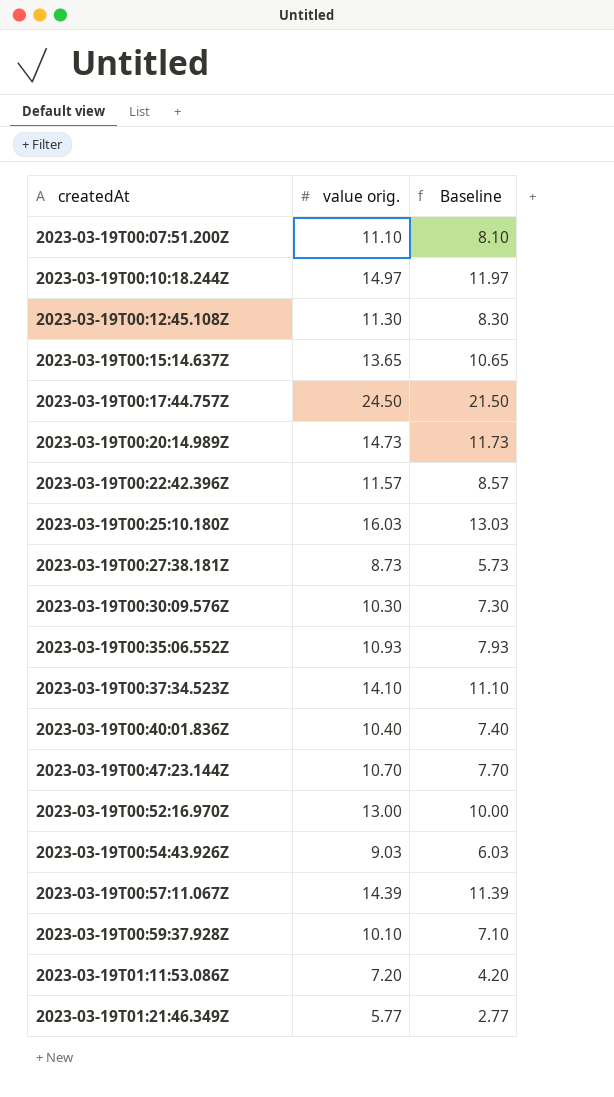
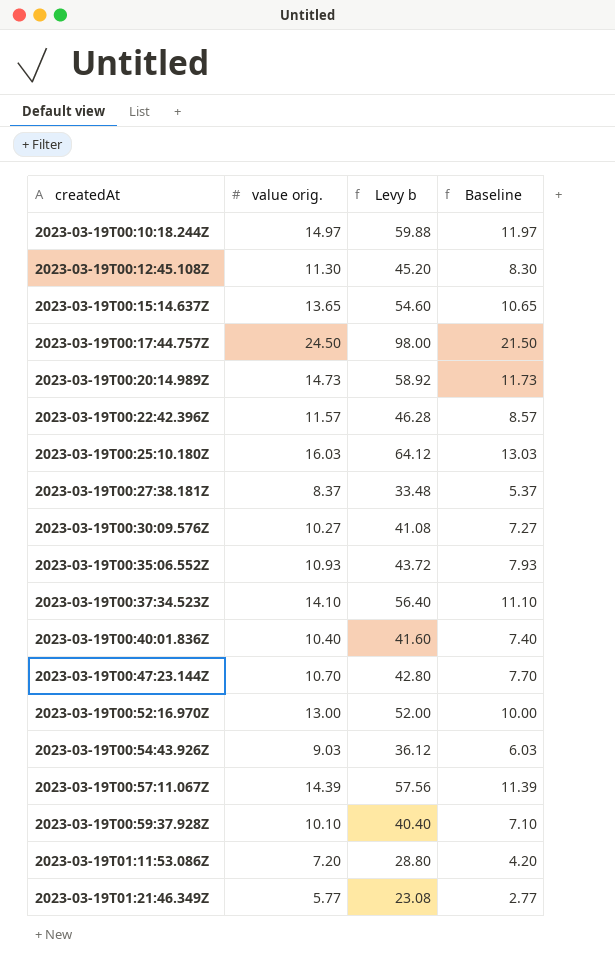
column Levy b | formula: none -> [value orig.] * 4
row 2023-03-19T00:07:51.200Z: 11.10 | 8.10 -> none
2023-03-19T00:27:38.181Z | value orig.: 8.73 -> 8.37
2023-03-19T00:27:38.181Z | Baseline: 5.73 -> 5.37
2023-03-19T00:30:09.576Z | value orig.: 10.30 -> 10.27
2023-03-19T00:30:09.576Z | Baseline: 7.30 -> 7.27

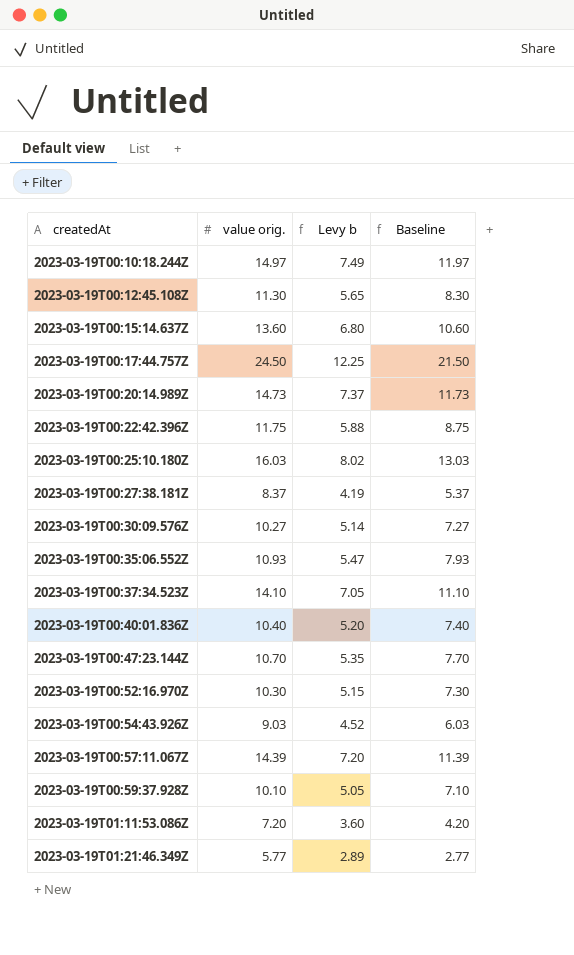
column Levy b | formula: [value orig.] * 4 -> [value orig.] * 0.5
2023-03-19T00:15:14.637Z | value orig.: 13.65 -> 13.60
2023-03-19T00:15:14.637Z | Baseline: 10.65 -> 10.60
2023-03-19T00:22:42.396Z | value orig.: 11.57 -> 11.75
2023-03-19T00:22:42.396Z | Baseline: 8.57 -> 8.75
2023-03-19T00:52:16.970Z | value orig.: 13.00 -> 10.30
2023-03-19T00:52:16.970Z | Baseline: 10.00 -> 7.30

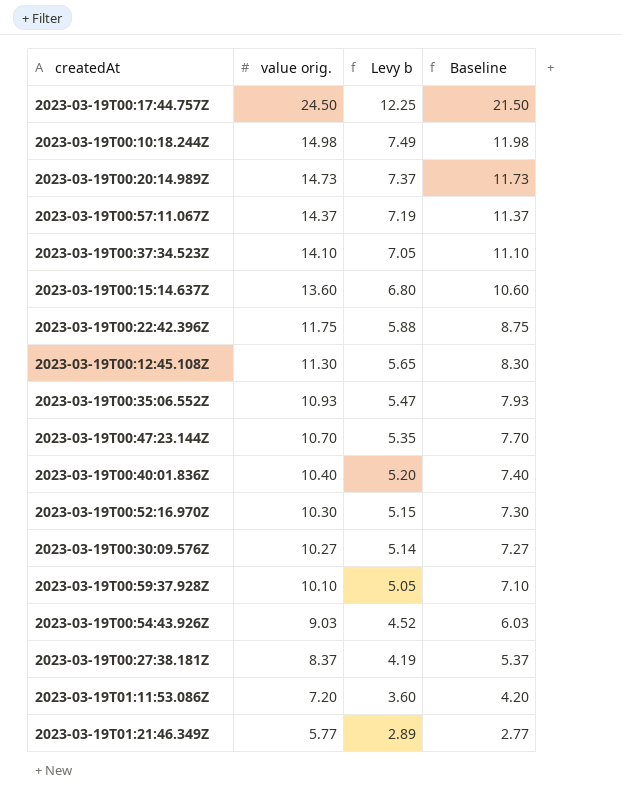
row order: createdAt ascending -> value orig. descending
row 2023-03-19T00:25:10.180Z: 16.03 | 8.02 | 13.03 -> none
2023-03-19T00:10:18.244Z | value orig.: 14.97 -> 14.98
2023-03-19T00:10:18.244Z | Baseline: 11.97 -> 11.98
2023-03-19T00:57:11.067Z | value orig.: 14.39 -> 14.37
2023-03-19T00:57:11.067Z | Levy b: 7.20 -> 7.19
2023-03-19T00:57:11.067Z | Baseline: 11.39 -> 11.37

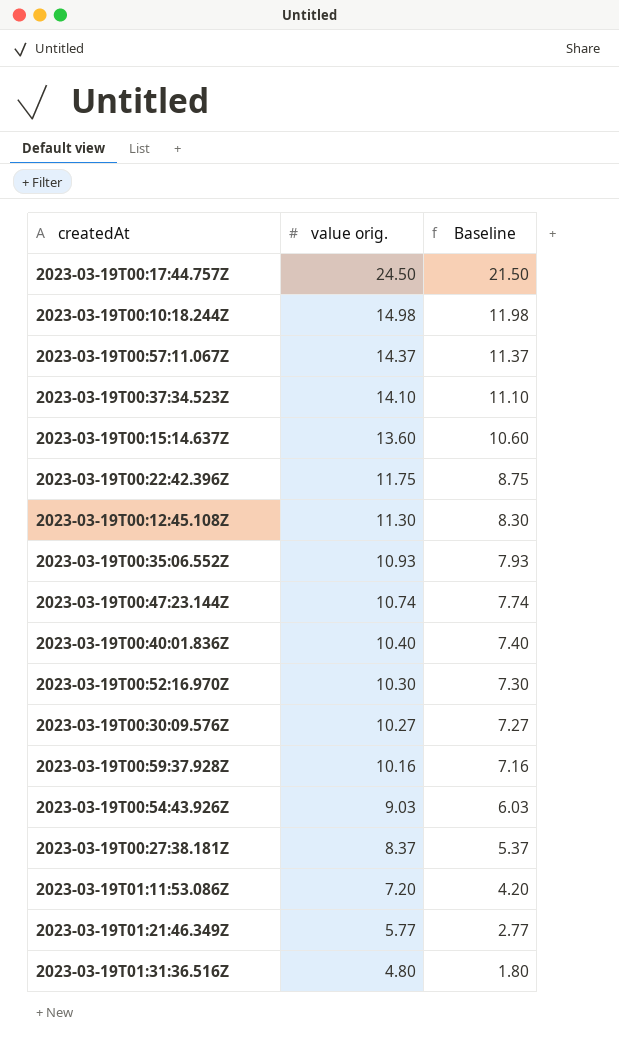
column Levy b | formula: [value orig.] * 0.5 -> none
row 2023-03-19T00:20:14.989Z: 14.73 | 7.37 | 11.73 -> none
2023-03-19T00:47:23.144Z | value orig.: 10.70 -> 10.74
2023-03-19T00:47:23.144Z | Baseline: 7.70 -> 7.74
2023-03-19T00:59:37.928Z | value orig.: 10.10 -> 10.16
2023-03-19T00:59:37.928Z | Baseline: 7.10 -> 7.16
row 2023-03-19T01:31:36.516Z: none -> 4.80 | 1.80

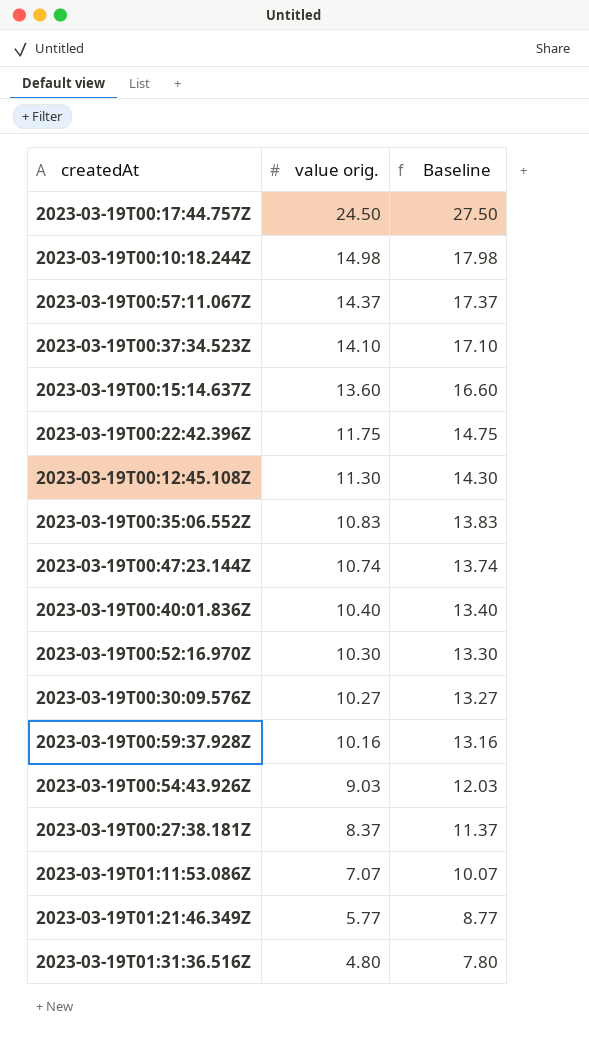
column Baseline | formula: [value orig.] - 3 -> [value orig.] + 3
2023-03-19T00:35:06.552Z | value orig.: 10.93 -> 10.83
2023-03-19T01:11:53.086Z | value orig.: 7.20 -> 7.07

